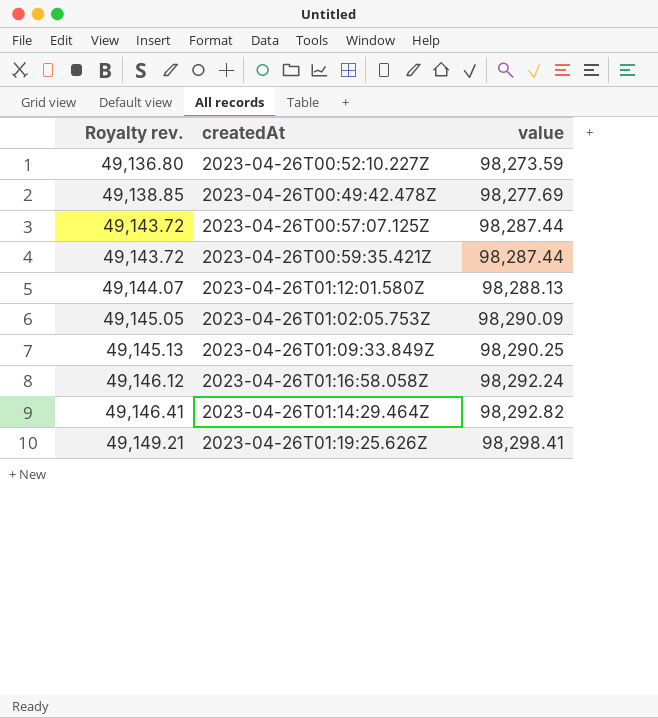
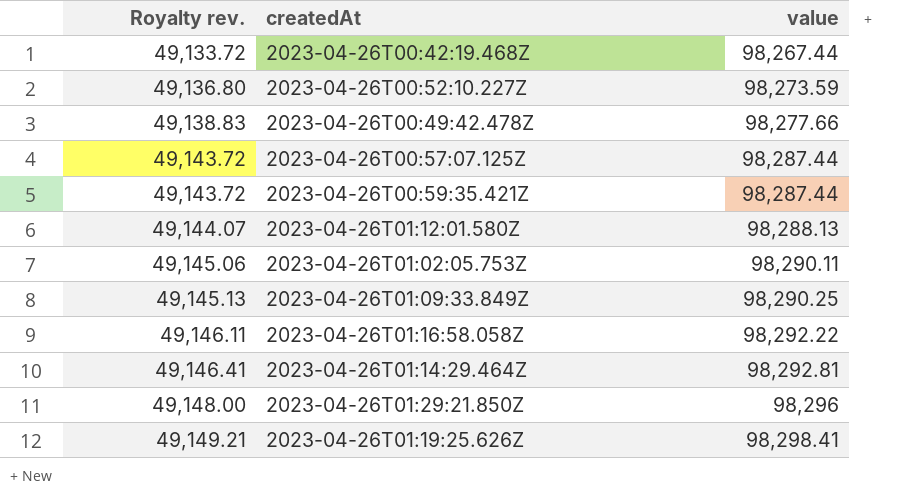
row 2023-04-26T00:42:19.468Z: none -> 49,133.72 | 98,267.44
2023-04-26T00:49:42.478Z | Royalty rev.: 49,138.85 -> 49,138.83
2023-04-26T00:49:42.478Z | value: 98,277.69 -> 98,277.66
2023-04-26T01:02:05.753Z | Royalty rev.: 49,145.05 -> 49,145.06
2023-04-26T01:02:05.753Z | value: 98,290.09 -> 98,290.11
2023-04-26T01:16:58.058Z | Royalty rev.: 49,146.12 -> 49,146.11
2023-04-26T01:16:58.058Z | value: 98,292.24 -> 98,292.22
2023-04-26T01:14:29.464Z | value: 98,292.82 -> 98,292.81
row 2023-04-26T01:29:21.850Z: none -> 49,148.00 | 98,296

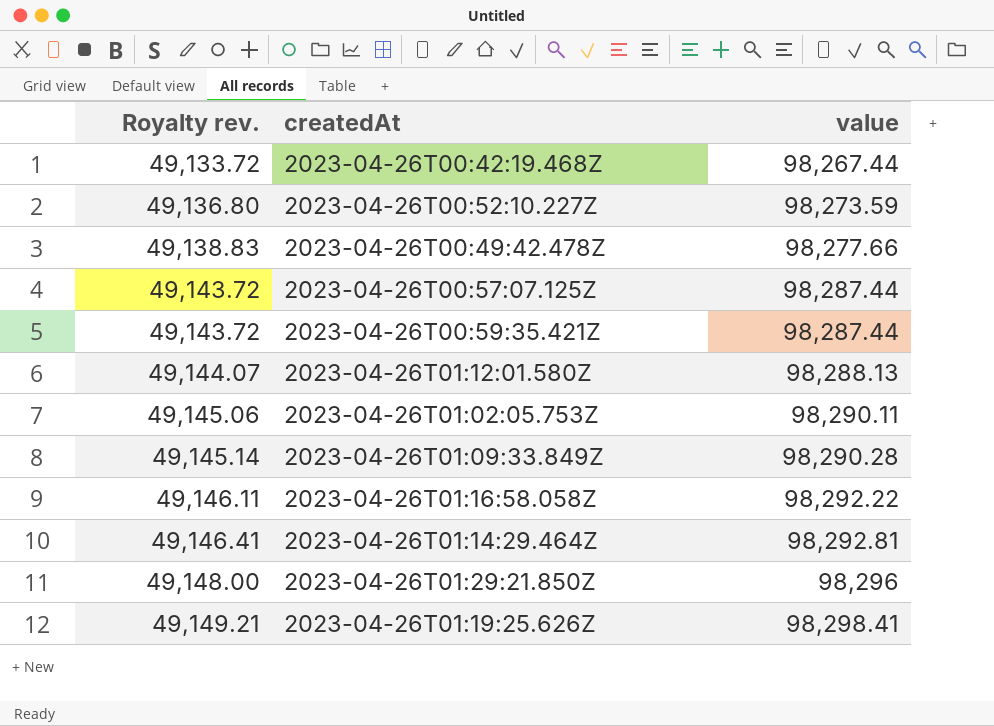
2023-04-26T01:09:33.849Z | Royalty rev.: 49,145.13 -> 49,145.14
2023-04-26T01:09:33.849Z | value: 98,290.25 -> 98,290.28

